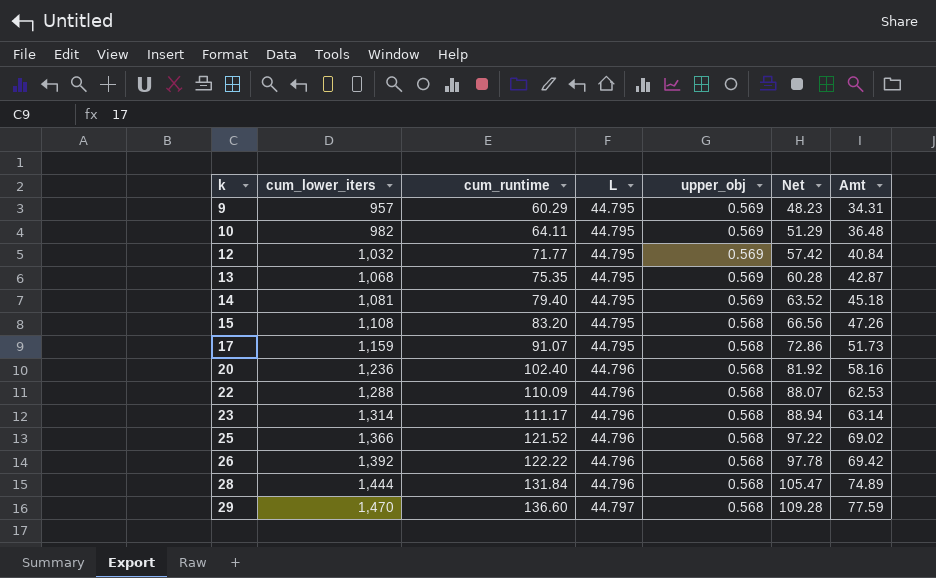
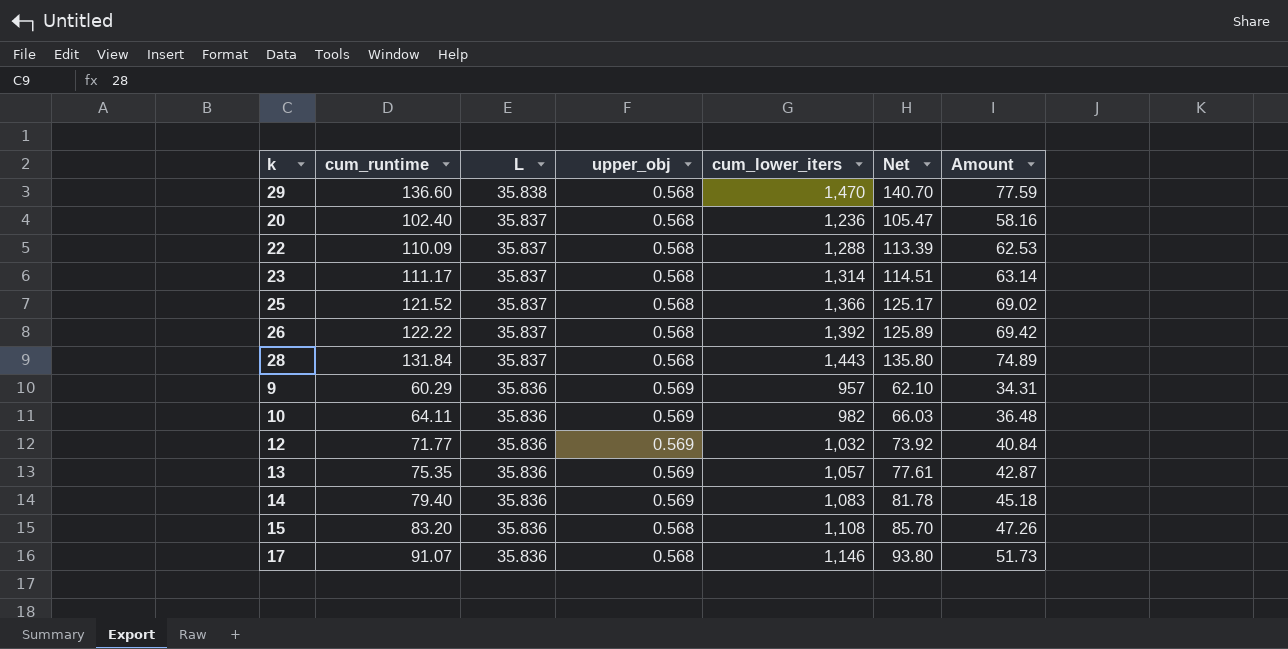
row order: k ascending -> L descending
column cum_lower_iters | position: 2 -> 5
column Net | formula: [cum_runtime] * 0.8 -> [cum_runtime] * 1.03
column name: Amt -> Amount
29 | L: 44.797 -> 35.838
20 | L: 44.796 -> 35.837
22 | L: 44.796 -> 35.837
23 | L: 44.796 -> 35.837
25 | L: 44.796 -> 35.837
26 | L: 44.796 -> 35.837
28 | L: 44.796 -> 35.837
28 | cum_lower_iters: 1,444 -> 1,443
9 | L: 44.795 -> 35.836
10 | L: 44.795 -> 35.836
12 | L: 44.795 -> 35.836
13 | L: 44.795 -> 35.836
13 | cum_lower_iters: 1,068 -> 1,057
14 | L: 44.795 -> 35.836
14 | cum_lower_iters: 1,081 -> 1,083
15 | L: 44.795 -> 35.836
17 | L: 44.795 -> 35.836
17 | cum_lower_iters: 1,159 -> 1,146

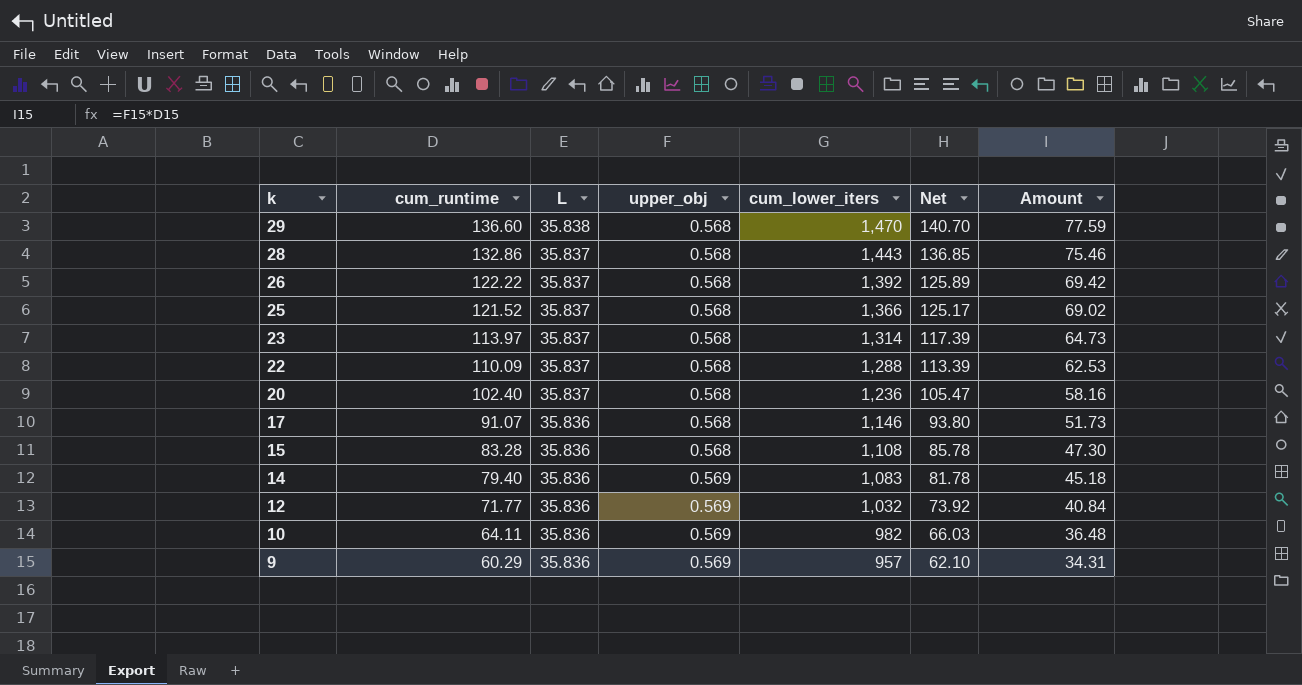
row order: L descending -> k descending
row 13: 75.35 | 35.836 | 0.569 | 1,057 | 77.61 | 42.87 -> none
28 | cum_runtime: 131.84 -> 132.86
28 | Net: 135.80 -> 136.85
28 | Amount: 74.89 -> 75.46
23 | cum_runtime: 111.17 -> 113.97
23 | Net: 114.51 -> 117.39
23 | Amount: 63.14 -> 64.73
15 | cum_runtime: 83.20 -> 83.28
15 | Net: 85.70 -> 85.78
15 | Amount: 47.26 -> 47.30

